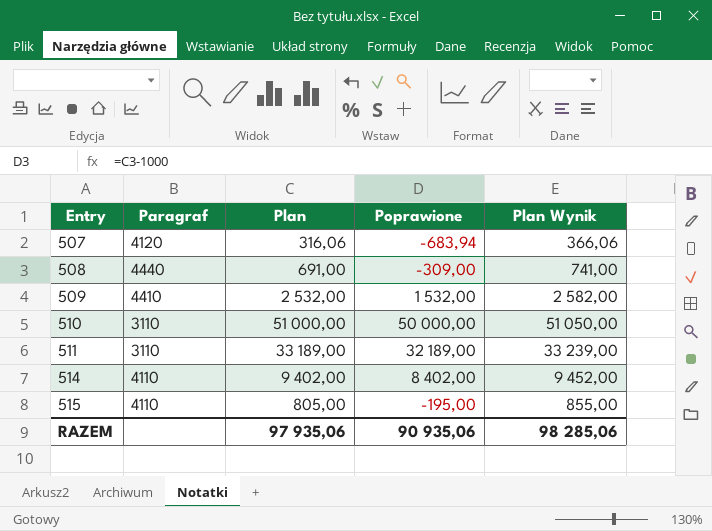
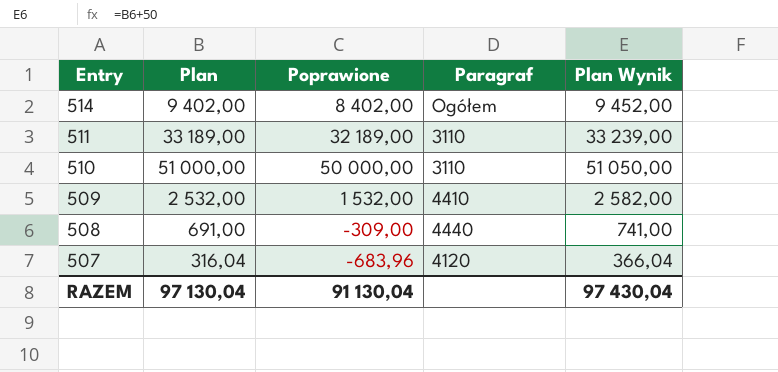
row order: Entry ascending -> Entry descending
column Paragraf | position: 2 -> 4
row 515: 4110 | 805,00 | -195,00 | 855,00 -> none
514 | Paragraf: 4110 -> Ogółem
507 | Plan: 316,06 -> 316,04
507 | Poprawione: -683,94 -> -683,96
507 | Plan Wynik: 366,06 -> 366,04
RAZEM | Plan: 97 935,06 -> 97 130,04
RAZEM | Poprawione: 90 935,06 -> 91 130,04
RAZEM | Plan Wynik: 98 285,06 -> 97 430,04

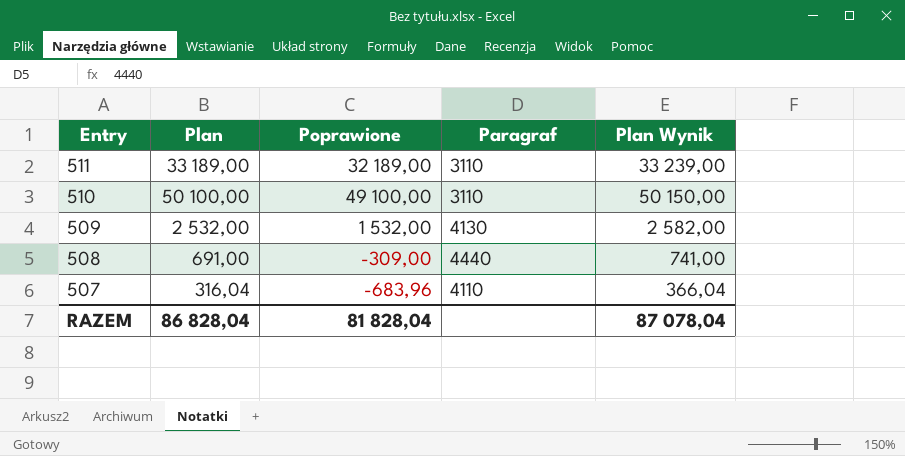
row 514: 9 402,00 | 8 402,00 | Ogółem | 9 452,00 -> none
510 | Plan: 51 000,00 -> 50 100,00
510 | Poprawione: 50 000,00 -> 49 100,00
510 | Plan Wynik: 51 050,00 -> 50 150,00
509 | Paragraf: 4410 -> 4130
507 | Paragraf: 4120 -> 4110
RAZEM | Plan: 97 130,04 -> 86 828,04
RAZEM | Poprawione: 91 130,04 -> 81 828,04
RAZEM | Plan Wynik: 97 430,04 -> 87 078,04

